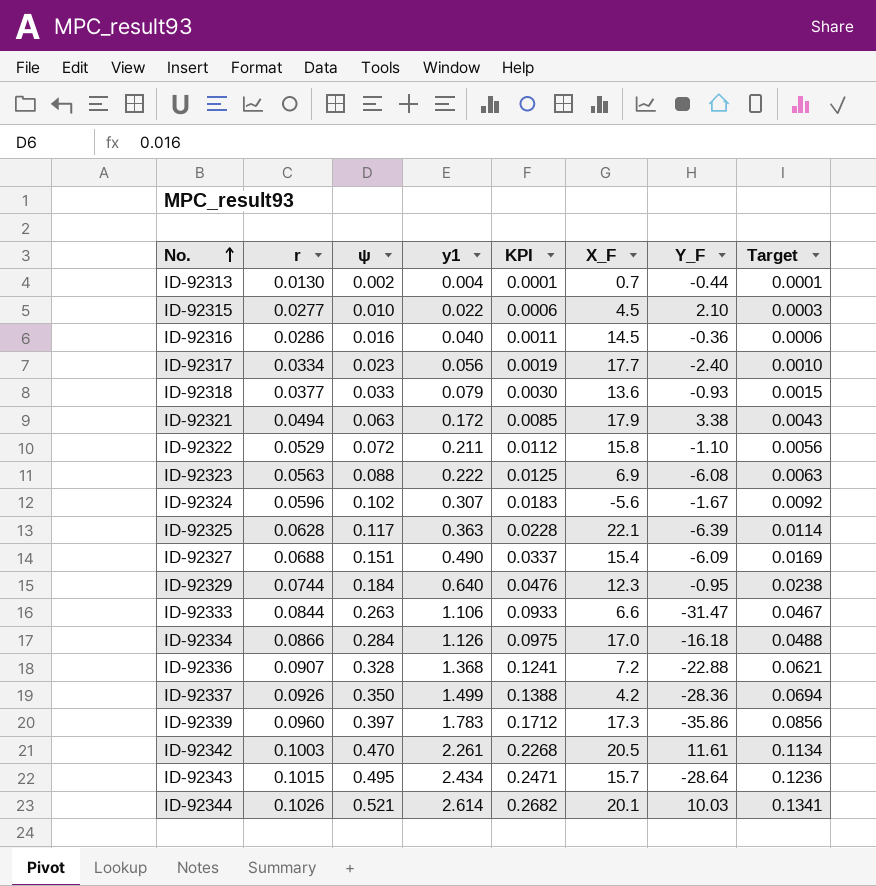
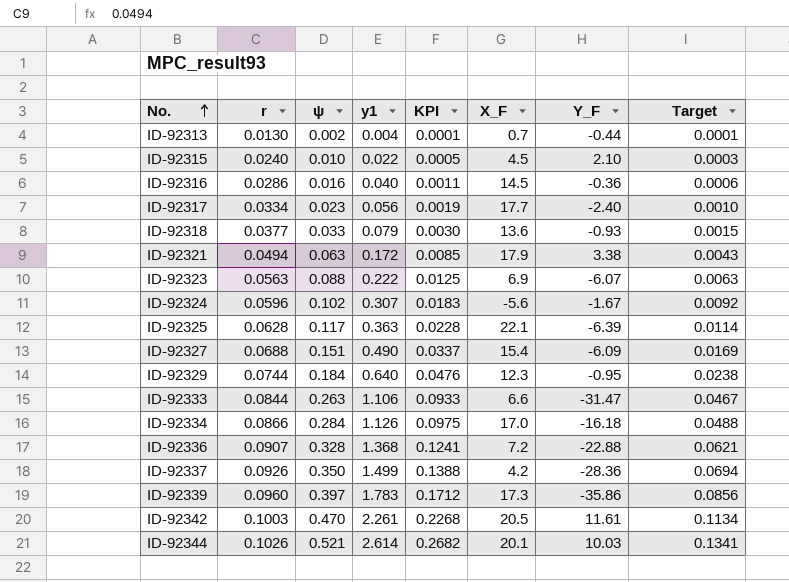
row ID-92322: 0.0529 | 0.072 | 0.211 | 0.0112 | 15.8 | -1.10 | 0.0056 -> none
row ID-92343: 0.1015 | 0.495 | 2.434 | 0.2471 | 15.7 | -28.64 | 0.1236 -> none
ID-92315 | r: 0.0277 -> 0.0240
ID-92315 | KPI: 0.0006 -> 0.0005
ID-92323 | Y_F: -6.08 -> -6.07

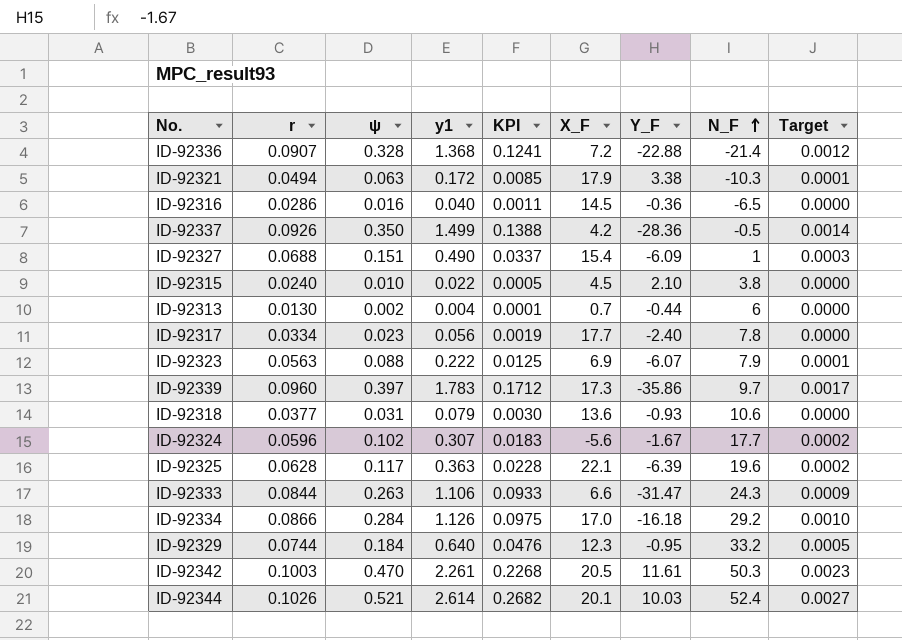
row order: No. ascending -> N_F ascending
column N_F | position: none -> 8
column Target | formula: [KPI] * 0.5 -> [KPI] * 0.01
ID-92318 | ψ: 0.033 -> 0.031

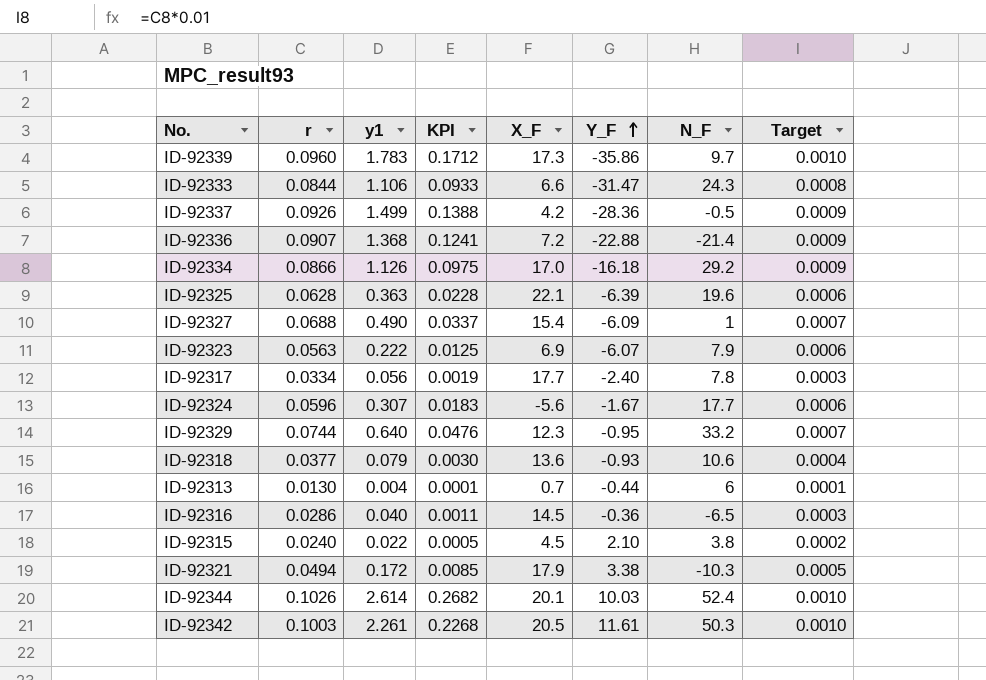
row order: N_F ascending -> Y_F ascending
column ψ | position: 3 -> none
column Target | formula: [KPI] * 0.01 -> [r] * 0.01

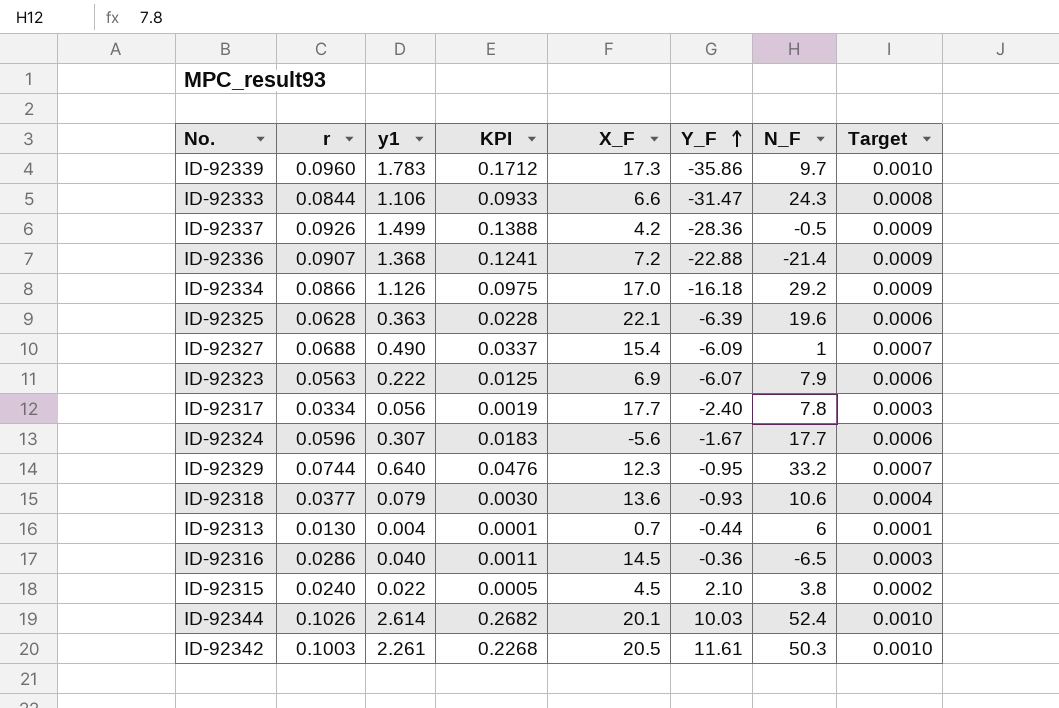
row ID-92321: 0.0494 | 0.172 | 0.0085 | 17.9 | 3.38 | -10.3 | 0.0005 -> none

